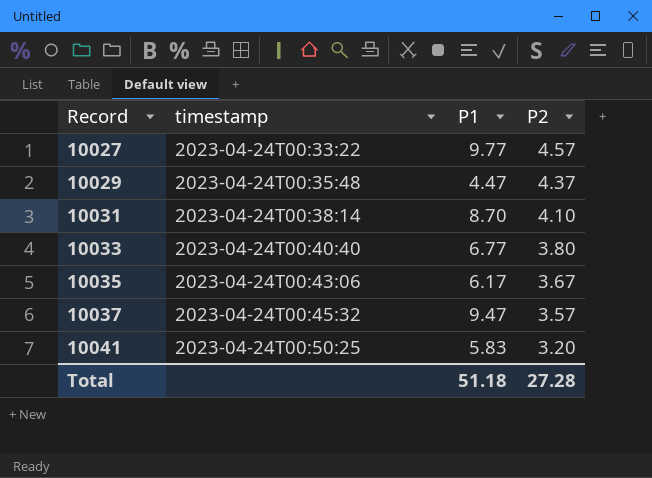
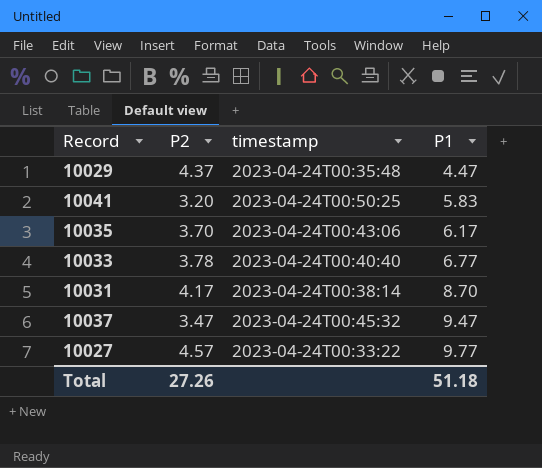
row order: Record ascending -> P1 ascending
column P2 | position: 4 -> 2
10035 | P2: 3.67 -> 3.70
10033 | P2: 3.80 -> 3.78
10031 | P2: 4.10 -> 4.17
10037 | P2: 3.57 -> 3.47
Total | P2: 27.28 -> 27.26

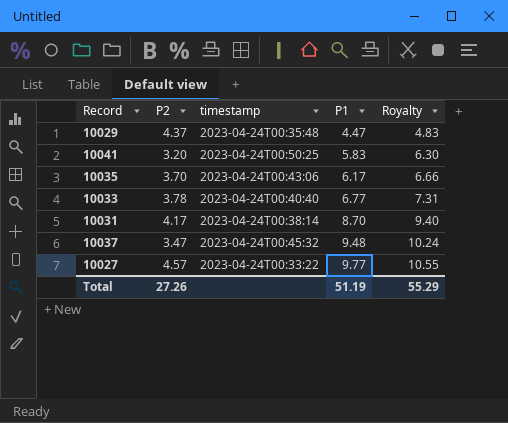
column Royalty | formula: none -> [P1] * 1.08
10037 | P1: 9.47 -> 9.48
Total | P1: 51.18 -> 51.19

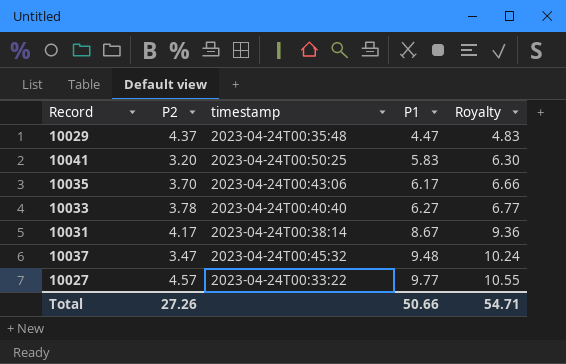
10033 | P1: 6.77 -> 6.27
10033 | Royalty: 7.31 -> 6.77
10031 | P1: 8.70 -> 8.67
10031 | Royalty: 9.40 -> 9.36
Total | P1: 51.19 -> 50.66
Total | Royalty: 55.29 -> 54.71

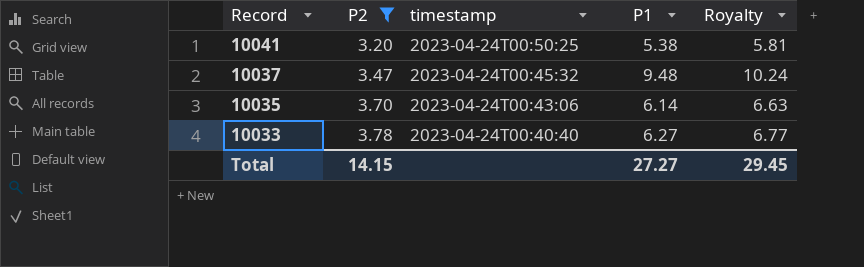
filter: none -> P2 <= 3.78
row order: P1 ascending -> Record descending
10041 | P1: 5.83 -> 5.38
10041 | Royalty: 6.30 -> 5.81
10035 | P1: 6.17 -> 6.14
10035 | Royalty: 6.66 -> 6.63
Total | P2: 27.26 -> 14.15
Total | P1: 50.66 -> 27.27
Total | Royalty: 54.71 -> 29.45

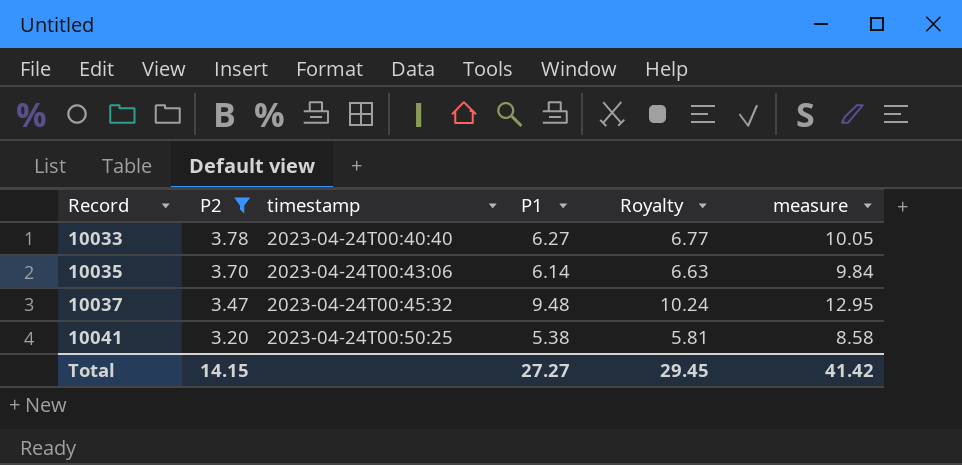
row order: Record descending -> Record ascending
column measure | formula: none -> [P2] + [P1]

